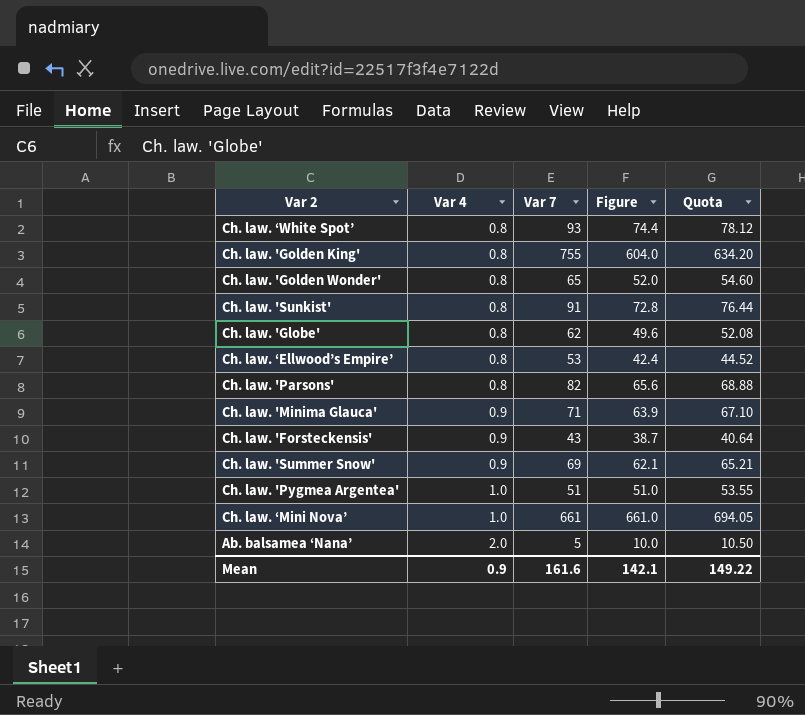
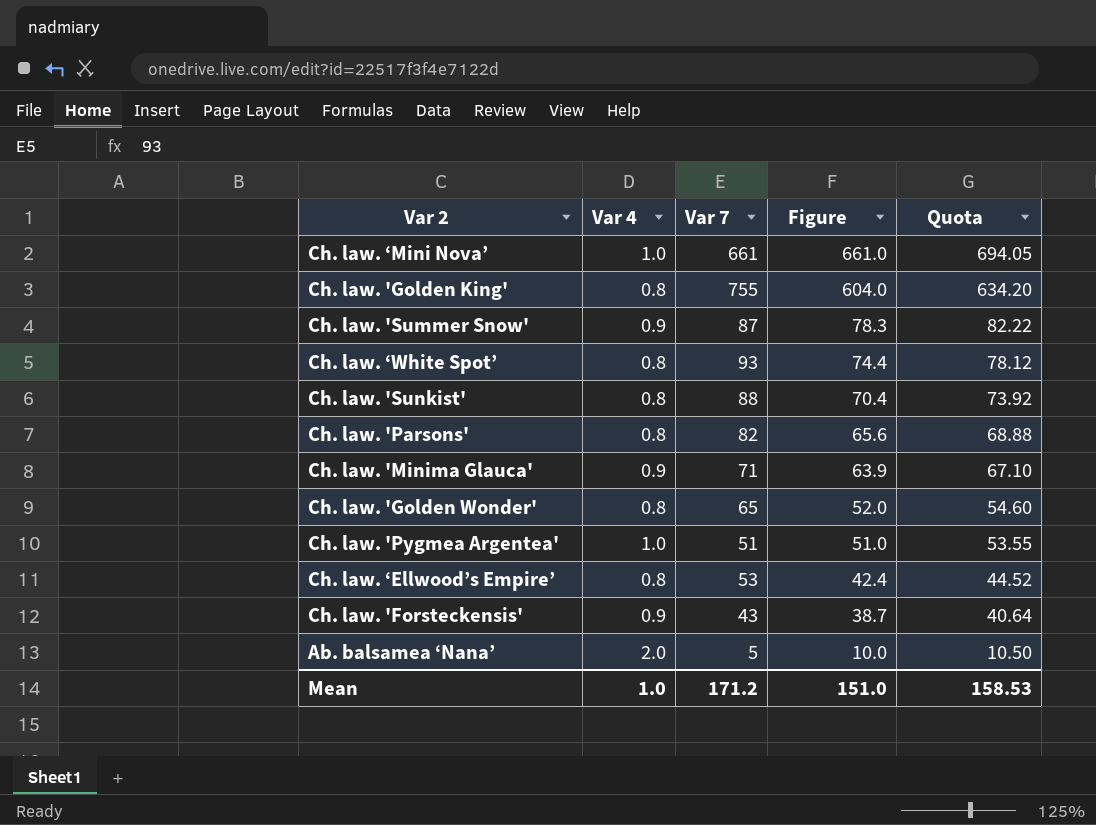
row order: Var 4 ascending -> Figure descending
row Ch. law. 'Globe': 0.8 | 62 | 49.6 | 52.08 -> none
Ch. law. 'Summer Snow' | Var 7: 69 -> 87
Ch. law. 'Summer Snow' | Figure: 62.1 -> 78.3
Ch. law. 'Summer Snow' | Quota: 65.21 -> 82.22
Ch. law. 'Sunkist' | Var 7: 91 -> 88
Ch. law. 'Sunkist' | Figure: 72.8 -> 70.4
Ch. law. 'Sunkist' | Quota: 76.44 -> 73.92
Mean | Var 4: 0.9 -> 1.0
Mean | Var 7: 161.6 -> 171.2
Mean | Figure: 142.1 -> 151.0
Mean | Quota: 149.22 -> 158.53

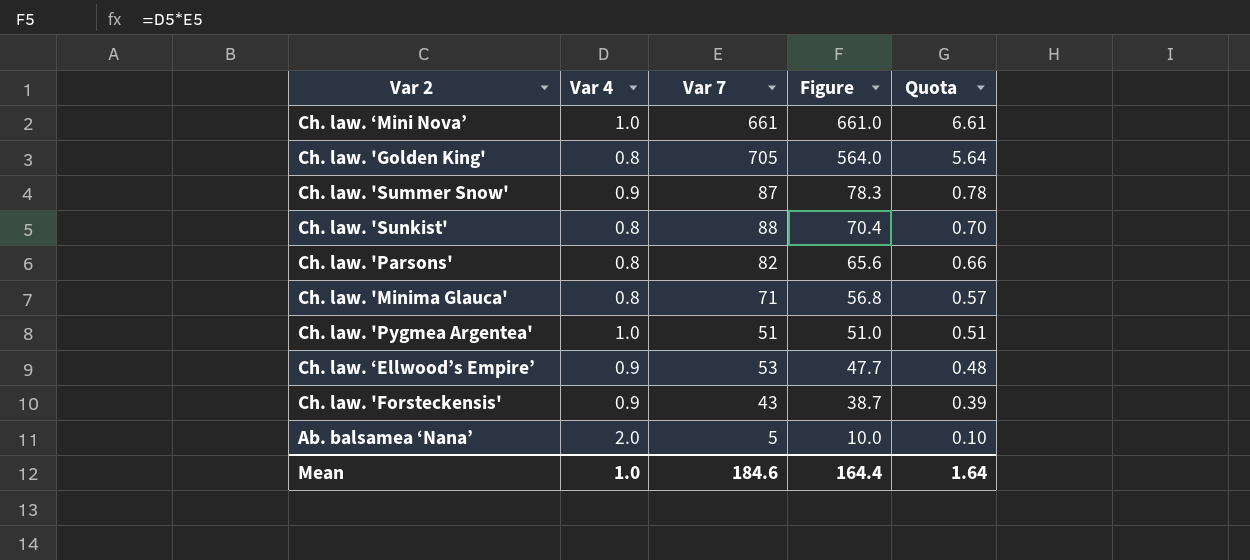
column Quota | formula: [Figure] * 1.05 -> [Figure] * 0.01
row Ch. law. ‘White Spot’: 0.8 | 93 | 74.4 | 78.12 -> none
row Ch. law. 'Golden Wonder': 0.8 | 65 | 52.0 | 54.60 -> none
Ch. law. 'Golden King' | Var 7: 755 -> 705
Ch. law. 'Golden King' | Figure: 604.0 -> 564.0
Ch. law. 'Minima Glauca' | Var 4: 0.9 -> 0.8
Ch. law. 'Minima Glauca' | Figure: 63.9 -> 56.8
Ch. law. ‘Ellwood’s Empire’ | Var 4: 0.8 -> 0.9
Ch. law. ‘Ellwood’s Empire’ | Figure: 42.4 -> 47.7
Mean | Var 7: 171.2 -> 184.6
Mean | Figure: 151.0 -> 164.4
Mean | Quota: 158.53 -> 1.64

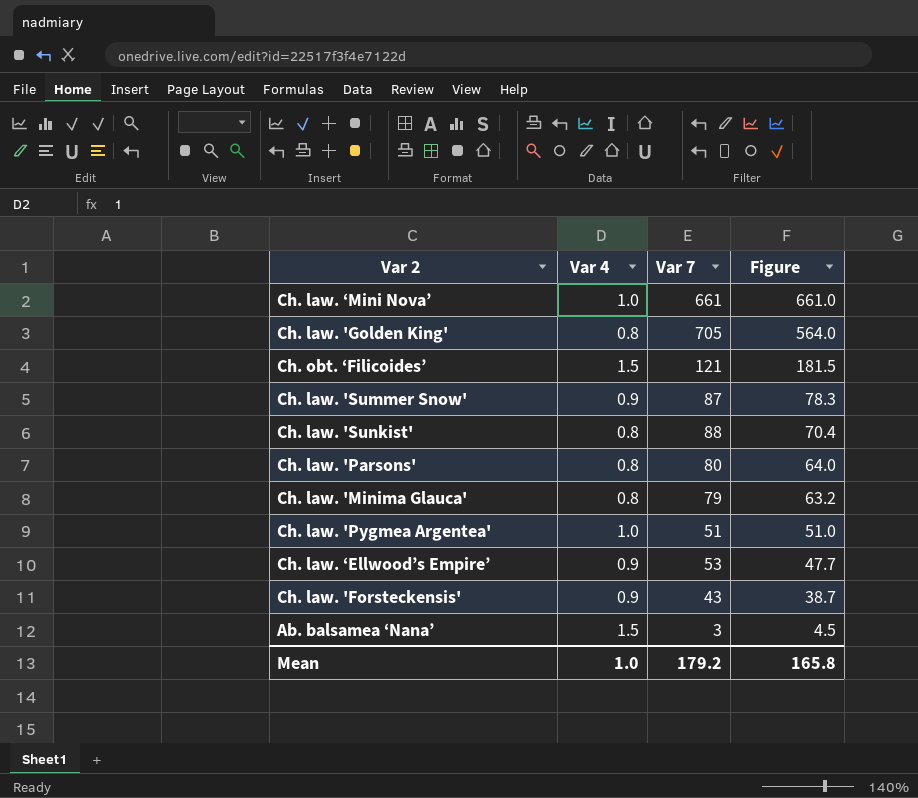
column Quota | formula: [Figure] * 0.01 -> none
row Ch. obt. ‘Filicoides’: none -> 1.5 | 121 | 181.5
Ch. law. 'Parsons' | Var 7: 82 -> 80
Ch. law. 'Parsons' | Figure: 65.6 -> 64.0
Ch. law. 'Minima Glauca' | Var 7: 71 -> 79
Ch. law. 'Minima Glauca' | Figure: 56.8 -> 63.2
Ab. balsamea ‘Nana’ | Var 4: 2.0 -> 1.5
Ab. balsamea ‘Nana’ | Var 7: 5 -> 3
Ab. balsamea ‘Nana’ | Figure: 10.0 -> 4.5
Mean | Var 7: 184.6 -> 179.2
Mean | Figure: 164.4 -> 165.8

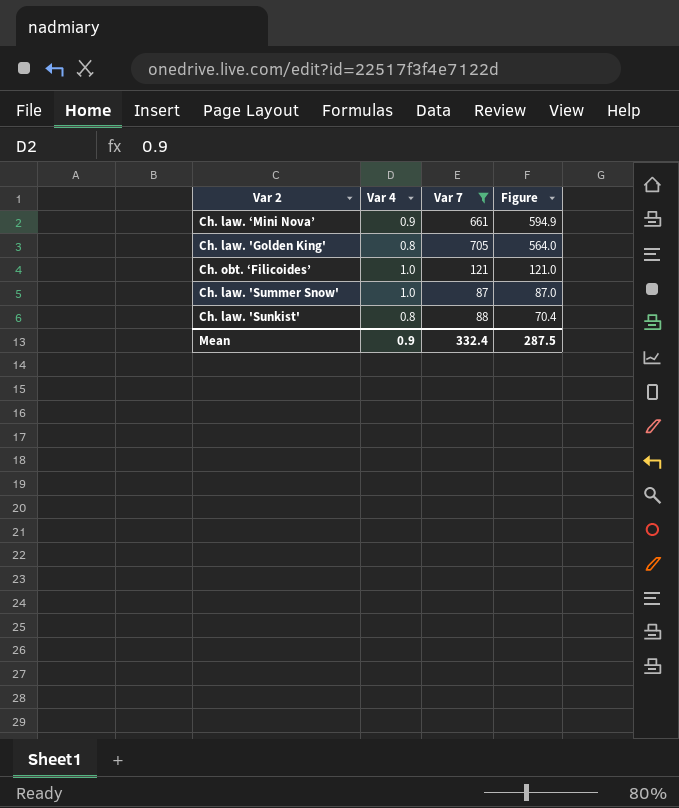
filter: none -> Var 7 >= 87
Ch. law. ‘Mini Nova’ | Var 4: 1.0 -> 0.9
Ch. law. ‘Mini Nova’ | Figure: 661.0 -> 594.9
Ch. obt. ‘Filicoides’ | Var 4: 1.5 -> 1.0
Ch. obt. ‘Filicoides’ | Figure: 181.5 -> 121.0
Ch. law. 'Summer Snow' | Var 4: 0.9 -> 1.0
Ch. law. 'Summer Snow' | Figure: 78.3 -> 87.0
Mean | Var 4: 1.0 -> 0.9
Mean | Var 7: 179.2 -> 332.4
Mean | Figure: 165.8 -> 287.5

